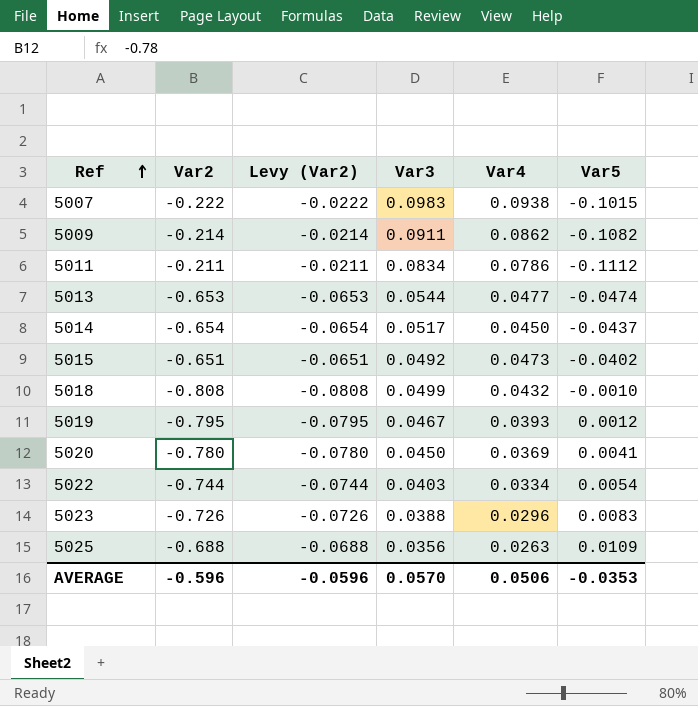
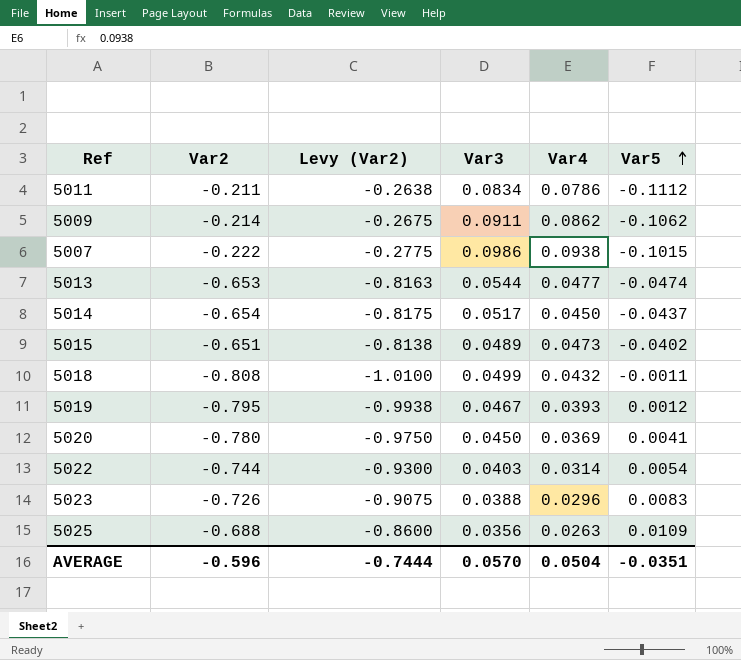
row order: Ref ascending -> Var5 ascending
column Levy (Var2) | formula: [Var2] * 0.1 -> [Var2] * 1.25
5009 | Var5: -0.1082 -> -0.1062
5007 | Var3: 0.0983 -> 0.0986
5015 | Var3: 0.0492 -> 0.0489
5018 | Var5: -0.0010 -> -0.0011
5022 | Var4: 0.0334 -> 0.0314
AVERAGE | Levy (Var2): -0.0596 -> -0.7444
AVERAGE | Var4: 0.0506 -> 0.0504
AVERAGE | Var5: -0.0353 -> -0.0351

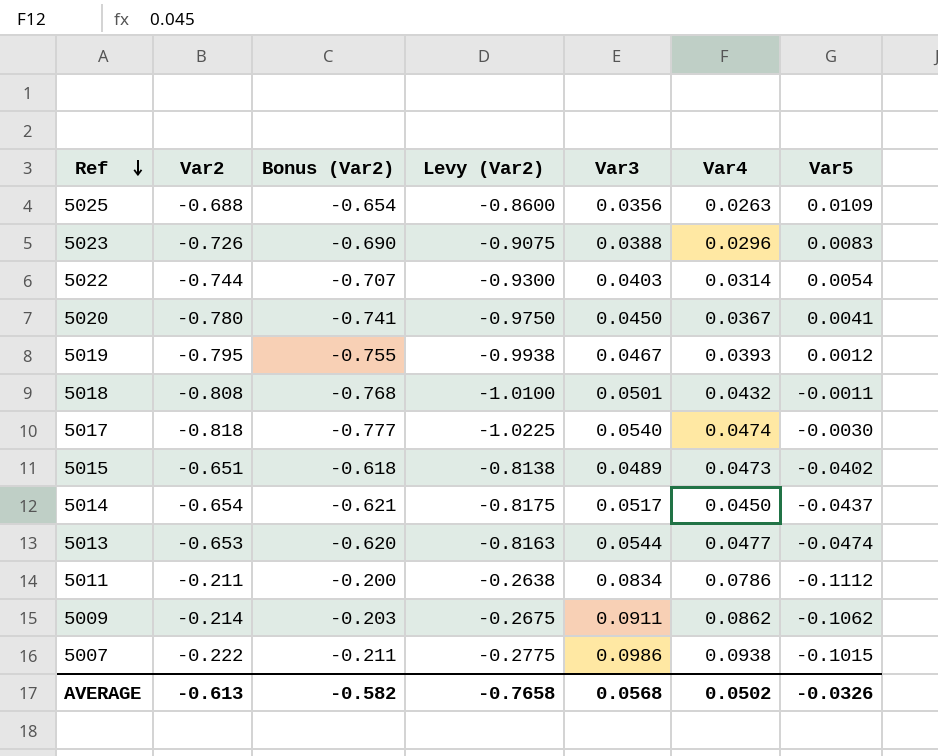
row order: Var5 ascending -> Ref descending
column Bonus (Var2) | formula: none -> [Var2] * 0.95
5020 | Var4: 0.0369 -> 0.0367
5018 | Var3: 0.0499 -> 0.0501
row 5017: none -> -0.818 | -0.777 | -1.0225 | 0.0540 | 0.0474 | -0.0030
AVERAGE | Var2: -0.596 -> -0.613
AVERAGE | Levy (Var2): -0.7444 -> -0.7658
AVERAGE | Var3: 0.0570 -> 0.0568
AVERAGE | Var4: 0.0504 -> 0.0502
AVERAGE | Var5: -0.0351 -> -0.0326

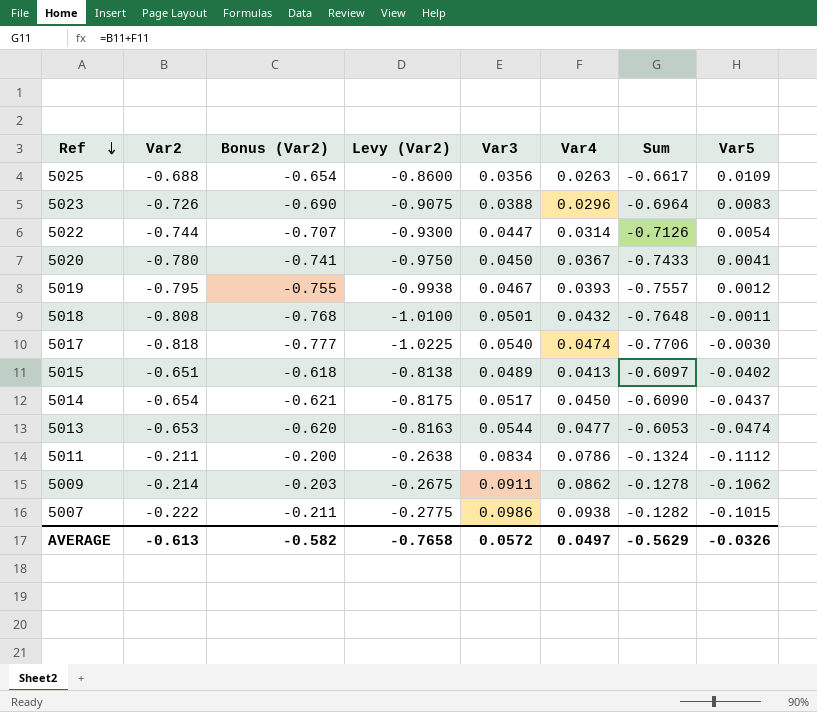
column Sum | formula: none -> [Var2] + [Var4]
5022 | Var3: 0.0403 -> 0.0447
5015 | Var4: 0.0473 -> 0.0413
AVERAGE | Var3: 0.0568 -> 0.0572
AVERAGE | Var4: 0.0502 -> 0.0497

